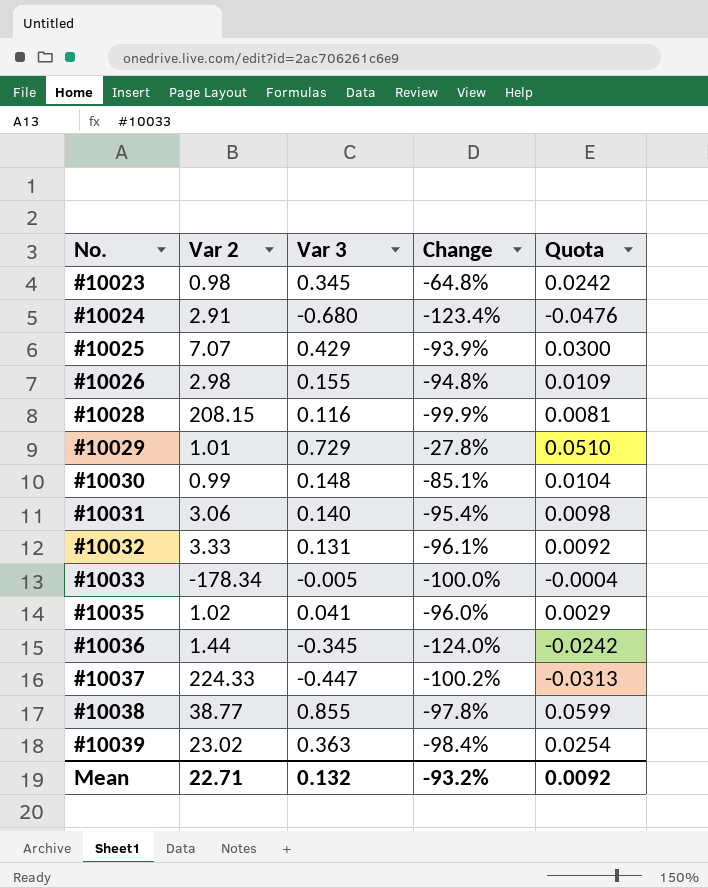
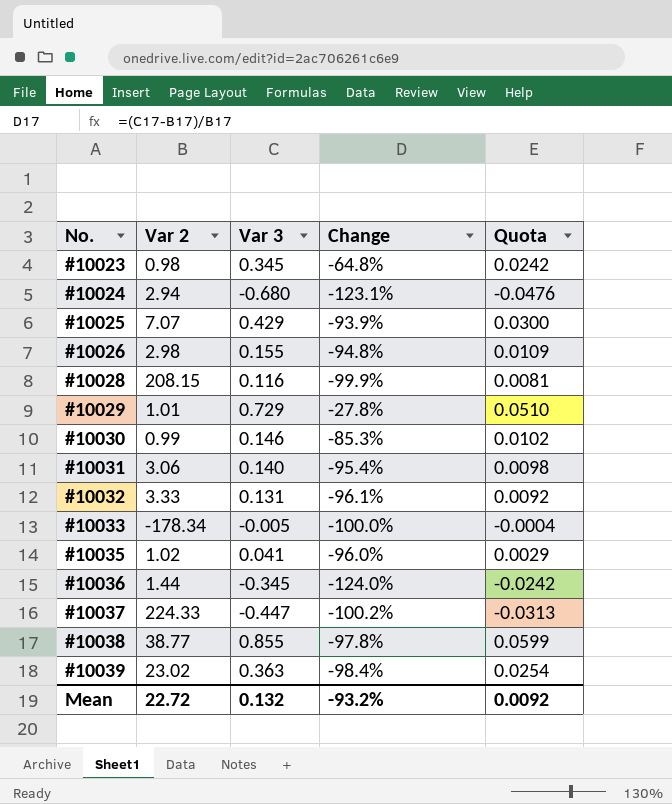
#10024 | Var 2: 2.91 -> 2.94
#10024 | Change: -123.4% -> -123.1%
#10030 | Var 3: 0.148 -> 0.146
#10030 | Change: -85.1% -> -85.3%
#10030 | Quota: 0.0104 -> 0.0102
Mean | Var 2: 22.71 -> 22.72

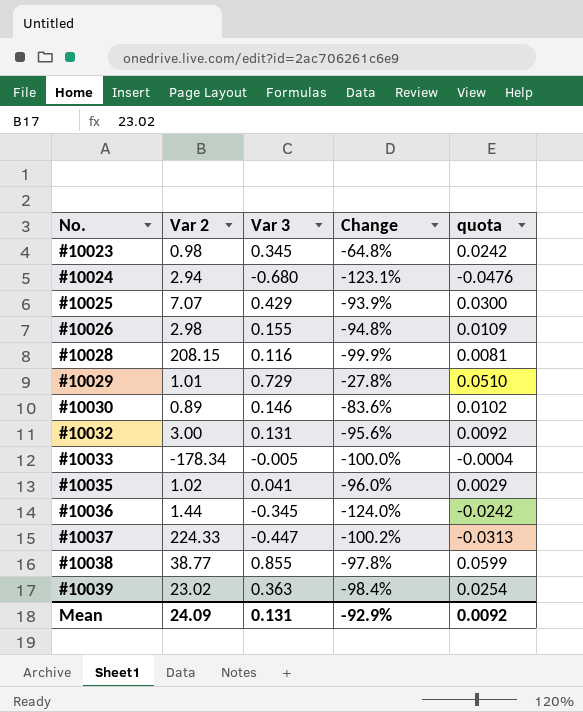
column name: Quota -> quota
row #10031: 3.06 | 0.140 | -95.4% | 0.0098 -> none
#10030 | Var 2: 0.99 -> 0.89
#10030 | Change: -85.3% -> -83.6%
#10032 | Var 2: 3.33 -> 3.00
#10032 | Change: -96.1% -> -95.6%
Mean | Var 2: 22.72 -> 24.09
Mean | Var 3: 0.132 -> 0.131
Mean | Change: -93.2% -> -92.9%

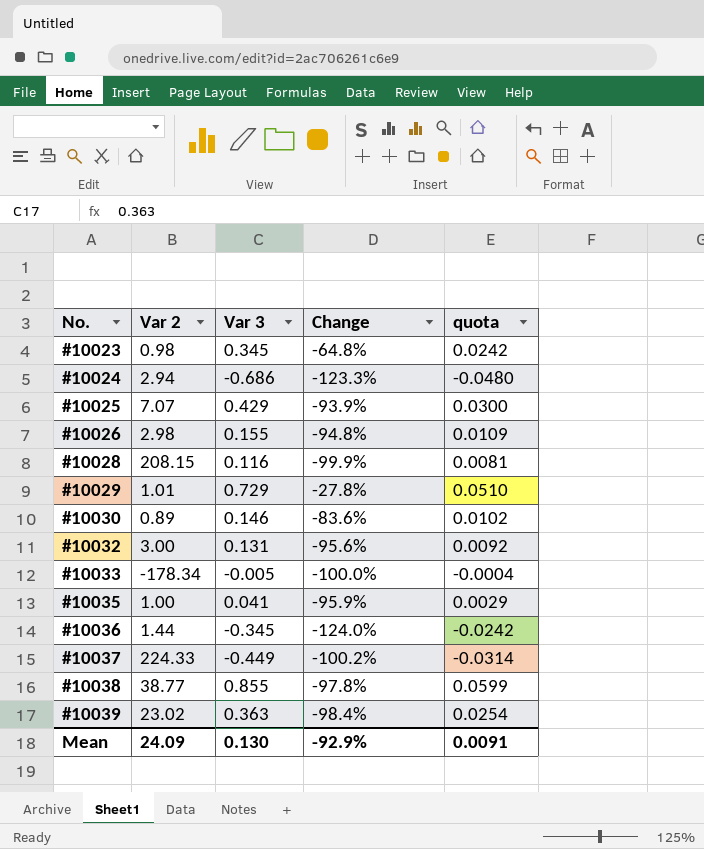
#10024 | Var 3: -0.680 -> -0.686
#10024 | Change: -123.1% -> -123.3%
#10024 | quota: -0.0476 -> -0.0480
#10035 | Var 2: 1.02 -> 1.00
#10035 | Change: -96.0% -> -95.9%
#10037 | Var 3: -0.447 -> -0.449
#10037 | quota: -0.0313 -> -0.0314
Mean | Var 3: 0.131 -> 0.130
Mean | quota: 0.0092 -> 0.0091

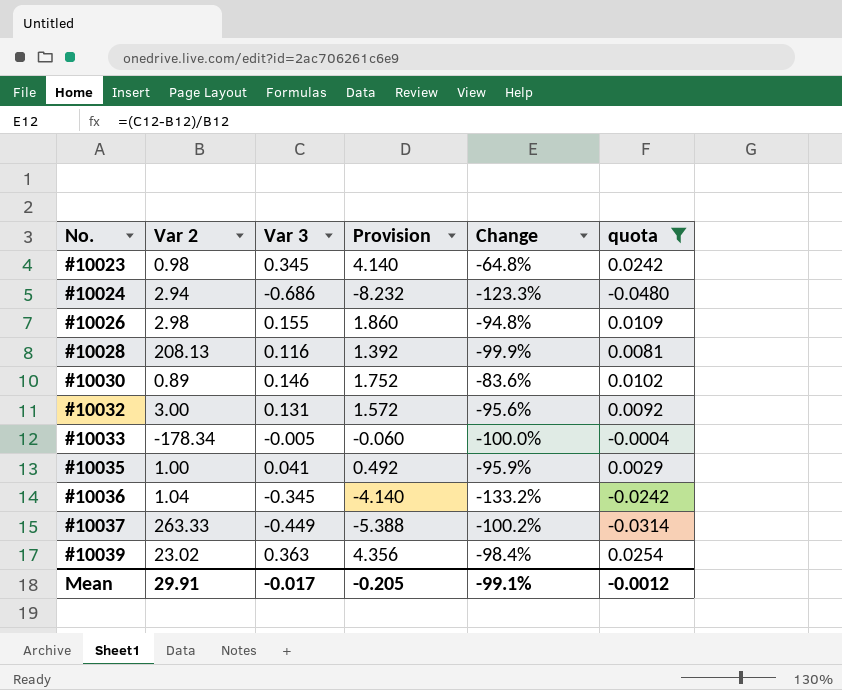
filter: none -> quota <= 0.0254
column Provision | formula: none -> [Var 3] * 12
#10028 | Var 2: 208.15 -> 208.13
#10036 | Var 2: 1.44 -> 1.04
#10036 | Change: -124.0% -> -133.2%
#10037 | Var 2: 224.33 -> 263.33
Mean | Var 2: 24.09 -> 29.91
Mean | Var 3: 0.130 -> -0.017
Mean | Change: -92.9% -> -99.1%
Mean | quota: 0.0091 -> -0.0012

